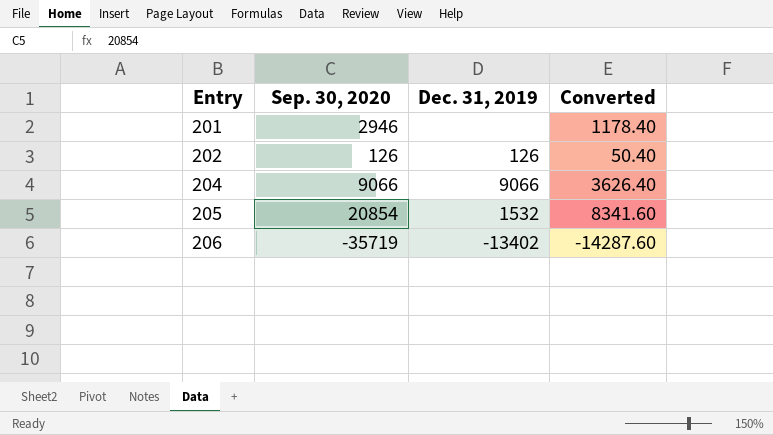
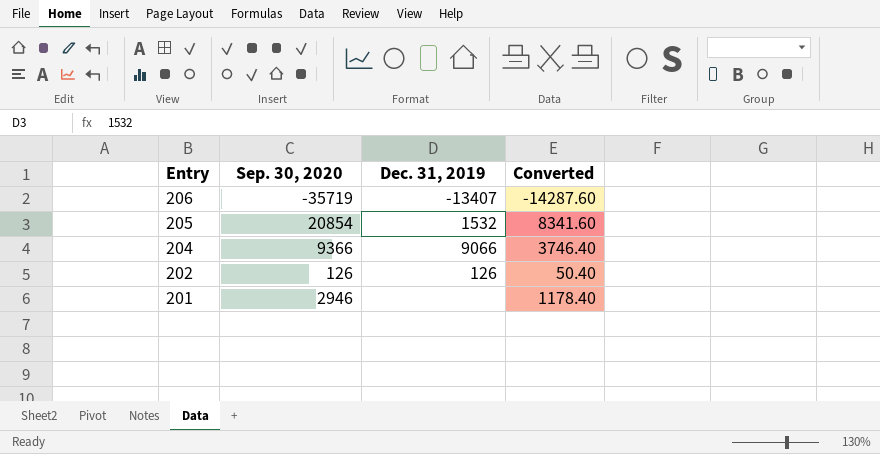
row order: Entry ascending -> Entry descending
206 | Dec. 31, 2019: -13402 -> -13407
204 | Sep. 30, 2020: 9066 -> 9366
204 | Converted: 3626.40 -> 3746.40

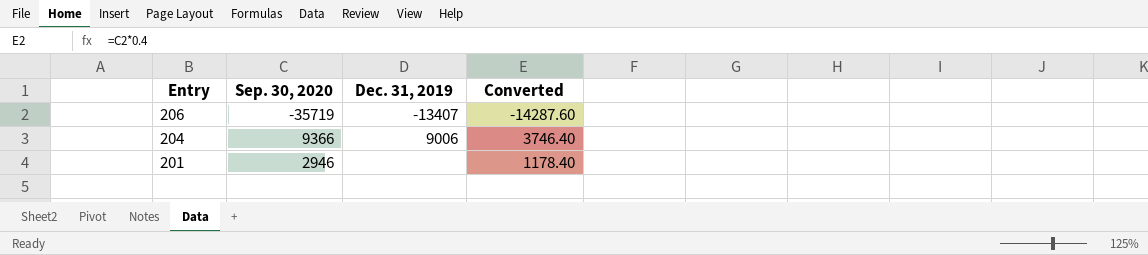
row 205: 20854 | 1532 | 8341.60 -> none
row 202: 126 | 126 | 50.40 -> none
204 | Dec. 31, 2019: 9066 -> 9006

